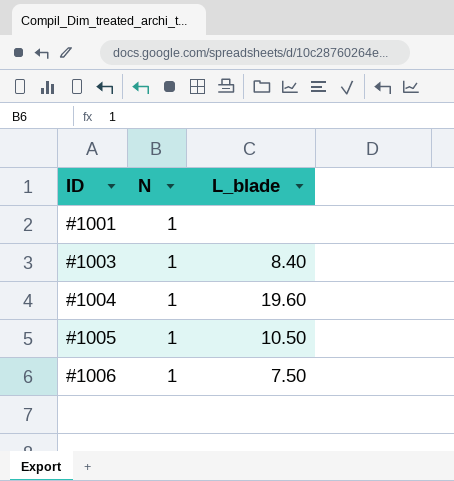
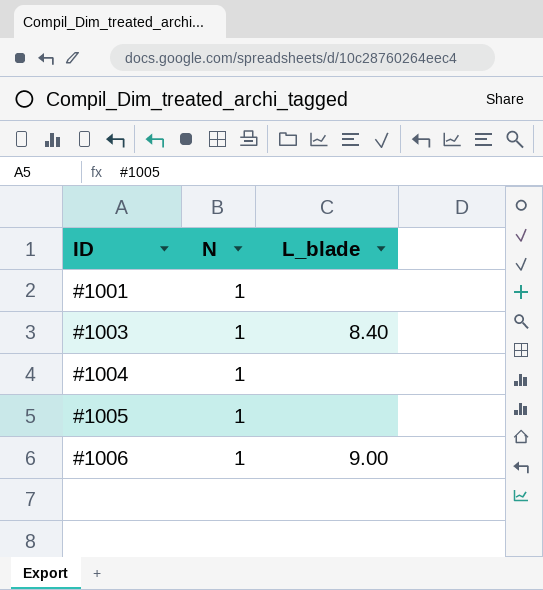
#1004 | L_blade: 19.60 -> none
#1005 | L_blade: 10.50 -> none
#1006 | L_blade: 7.50 -> 9.00

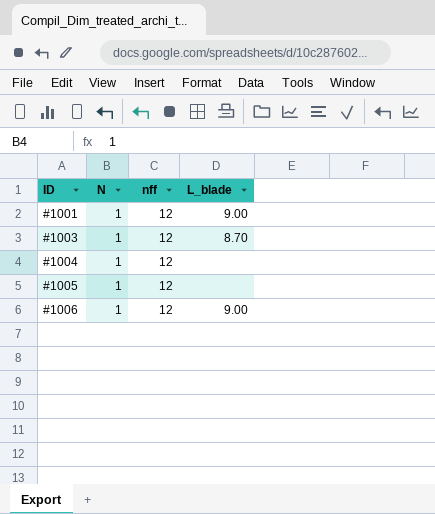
column nff | position: none -> 3
#1001 | L_blade: none -> 9.00
#1003 | L_blade: 8.40 -> 8.70

